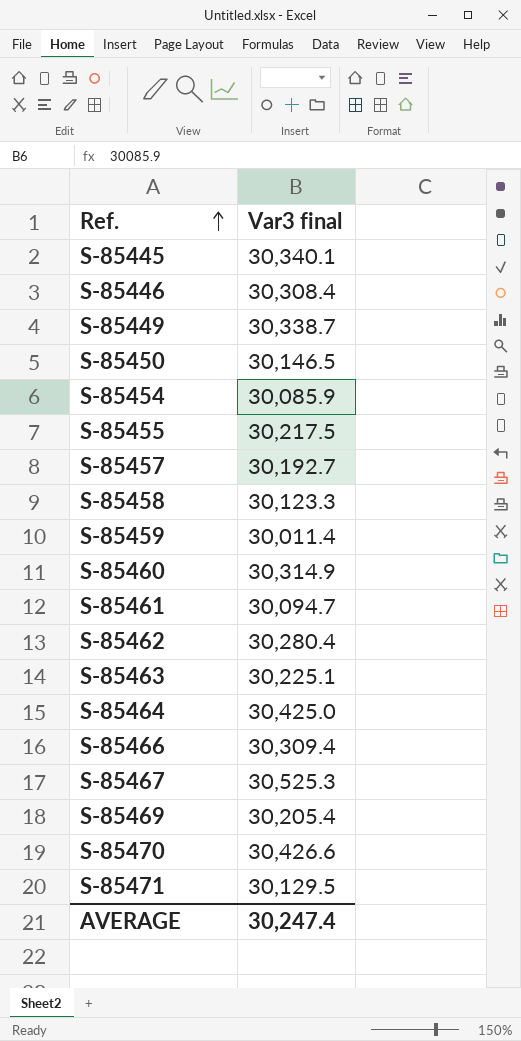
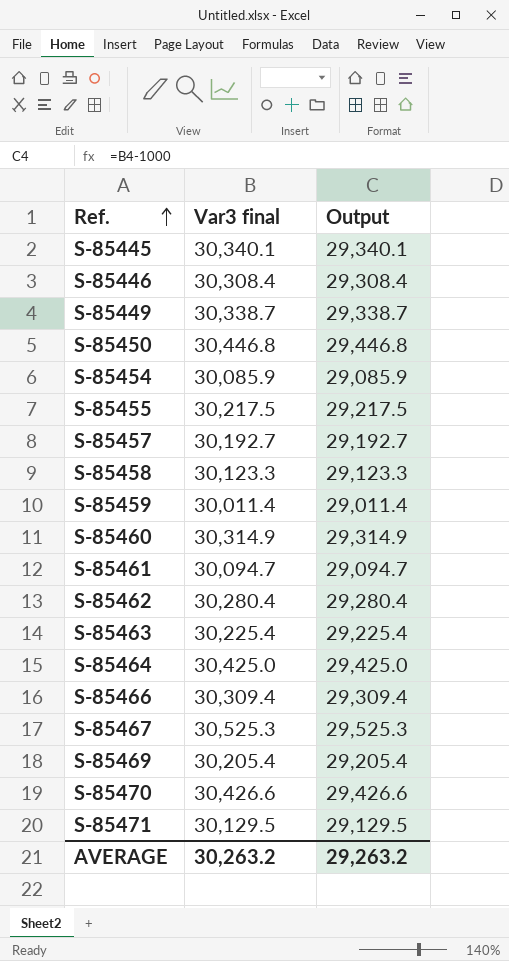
column Output | formula: none -> [Var3 final] - 1000
S-85450 | Var3 final: 30,146.5 -> 30,446.8
S-85463 | Var3 final: 30,225.1 -> 30,225.4
AVERAGE | Var3 final: 30,247.4 -> 30,263.2

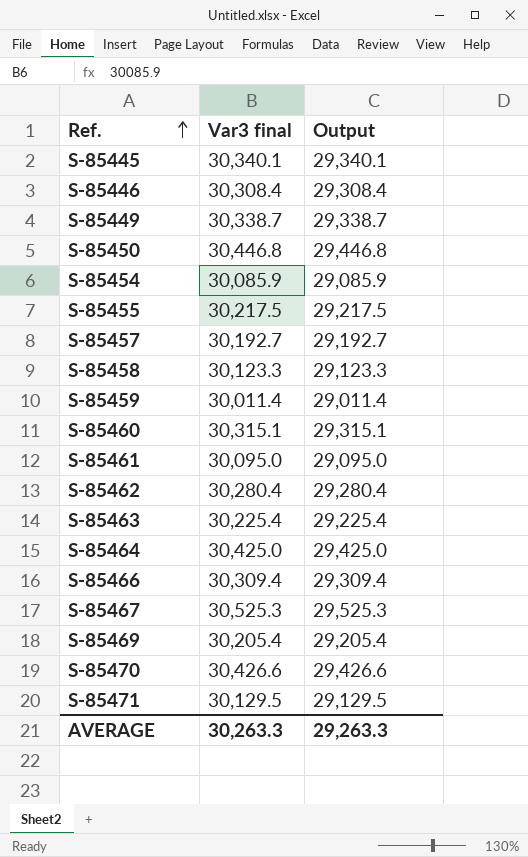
S-85460 | Var3 final: 30,314.9 -> 30,315.1
S-85460 | Output: 29,314.9 -> 29,315.1
S-85461 | Var3 final: 30,094.7 -> 30,095.0
S-85461 | Output: 29,094.7 -> 29,095.0
AVERAGE | Var3 final: 30,263.2 -> 30,263.3
AVERAGE | Output: 29,263.2 -> 29,263.3

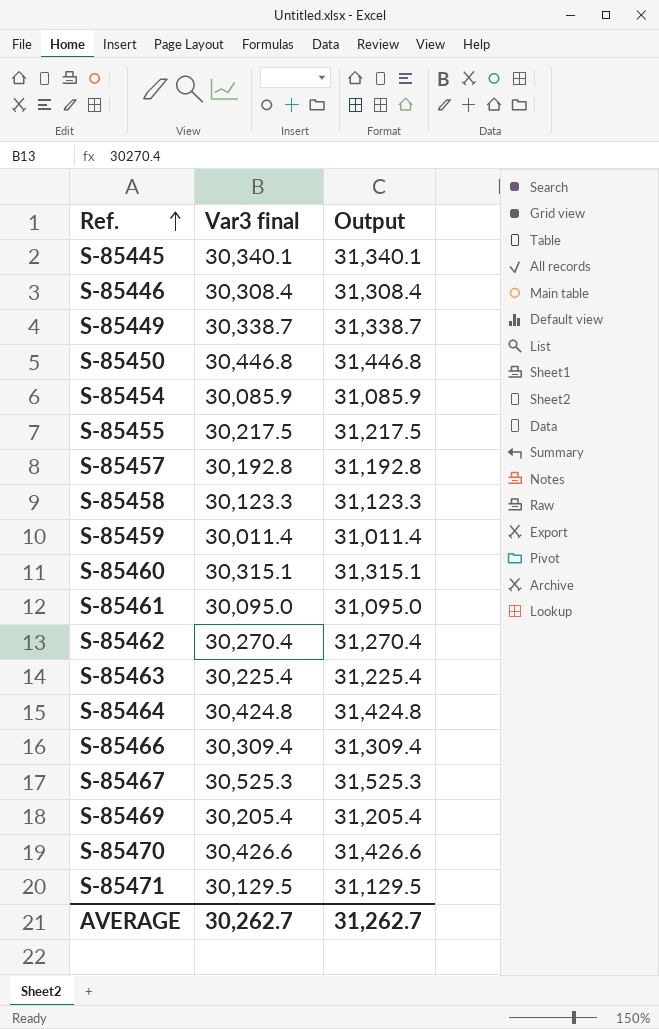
column Output | formula: [Var3 final] - 1000 -> [Var3 final] + 1000
S-85457 | Var3 final: 30,192.7 -> 30,192.8
S-85462 | Var3 final: 30,280.4 -> 30,270.4
S-85464 | Var3 final: 30,425.0 -> 30,424.8
AVERAGE | Var3 final: 30,263.3 -> 30,262.7
AVERAGE | Output: 29,263.3 -> 31,262.7

